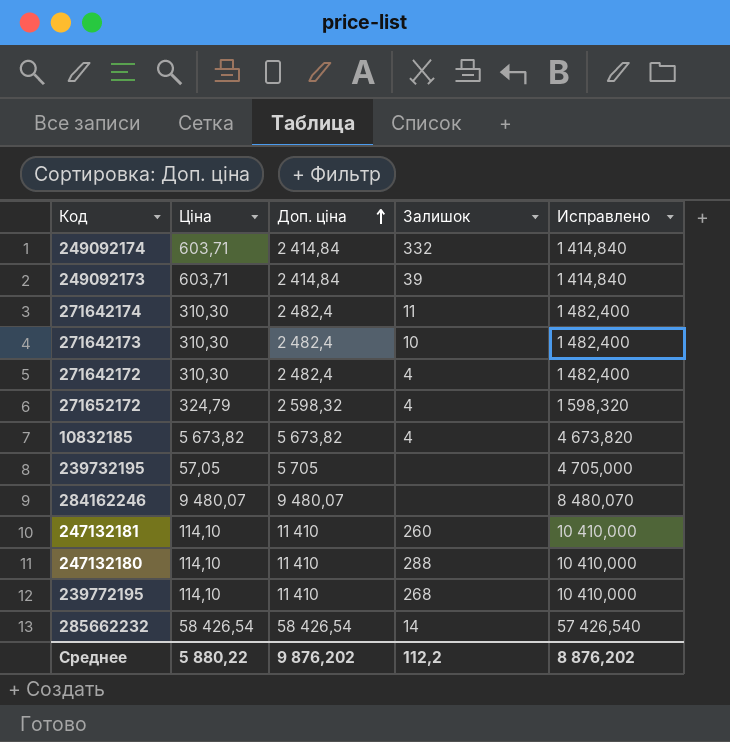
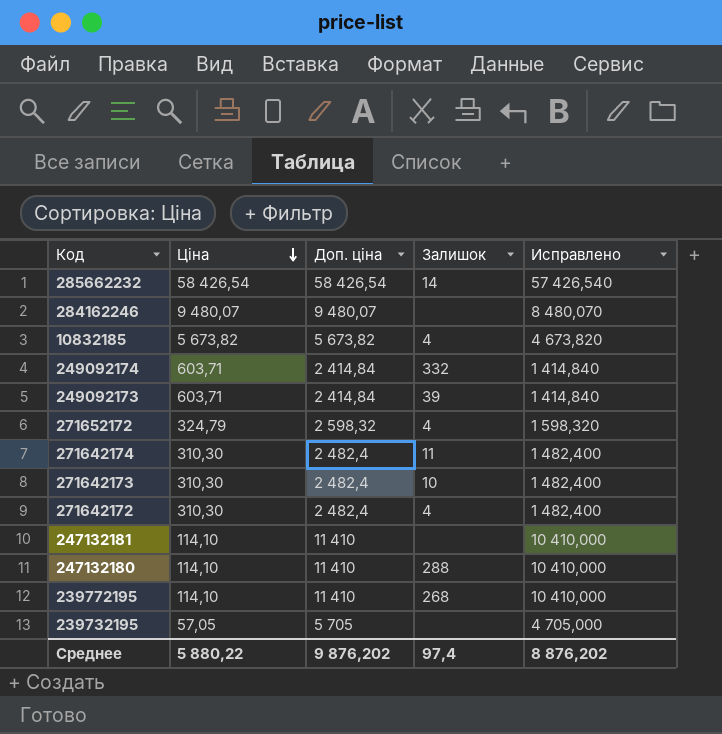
row order: Доп. ціна ascending -> Ціна descending
247132181 | Залишок: 260 -> none
Среднее | Залишок: 112,2 -> 97,4

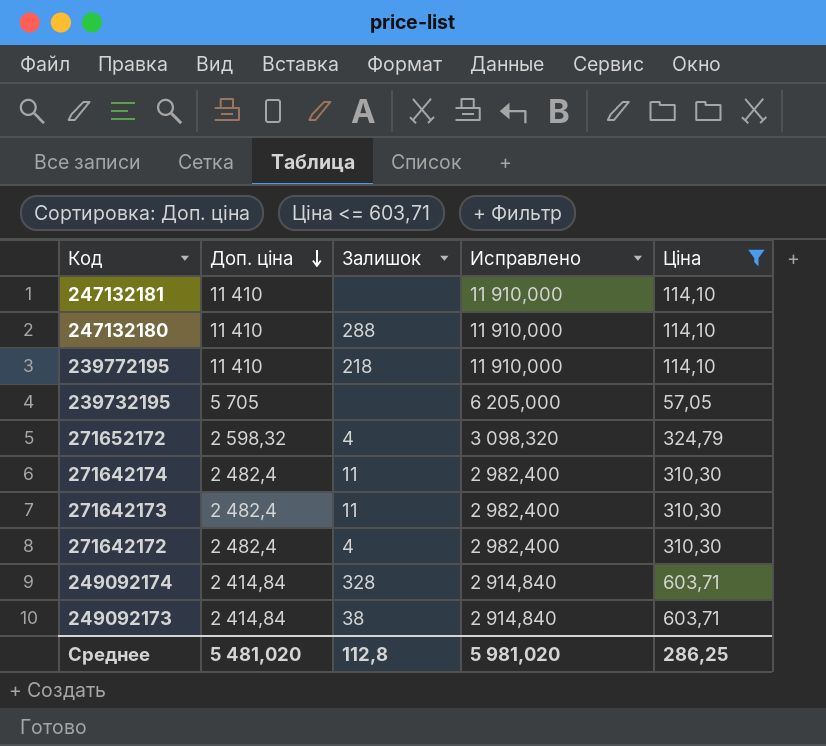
filter: none -> Ціна <= 603,71
row order: Ціна descending -> Доп. ціна descending
column Исправлено | formula: [Доп. ціна] - 1000 -> [Доп. ціна] + 500
column Ціна | position: 2 -> 5
239772195 | Залишок: 268 -> 218
271642173 | Залишок: 10 -> 11
249092174 | Залишок: 332 -> 328
249092173 | Залишок: 39 -> 38
Среднее | Доп. ціна: 9 876,202 -> 5 481,020
Среднее | Залишок: 97,4 -> 112,8
Среднее | Исправлено: 8 876,202 -> 5 981,020
Среднее | Ціна: 5 880,22 -> 286,25

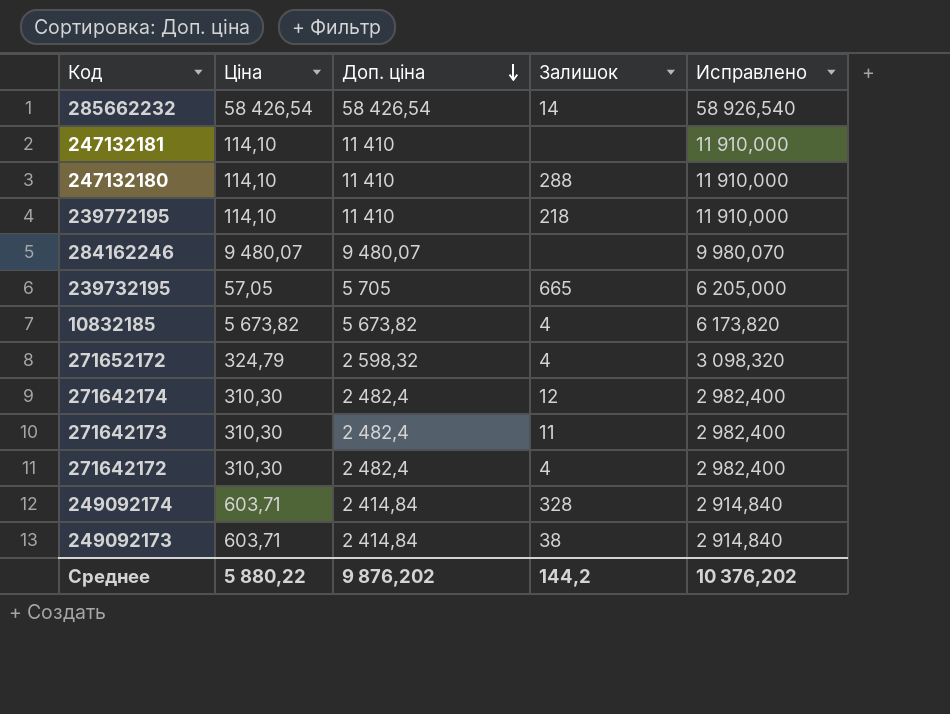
filter: Ціна <= 603,71 -> none
column Ціна | position: 5 -> 2
239732195 | Залишок: none -> 665
271642174 | Залишок: 11 -> 12
Среднее | Ціна: 286,25 -> 5 880,22
Среднее | Доп. ціна: 5 481,020 -> 9 876,202
Среднее | Залишок: 112,8 -> 144,2
Среднее | Исправлено: 5 981,020 -> 10 376,202

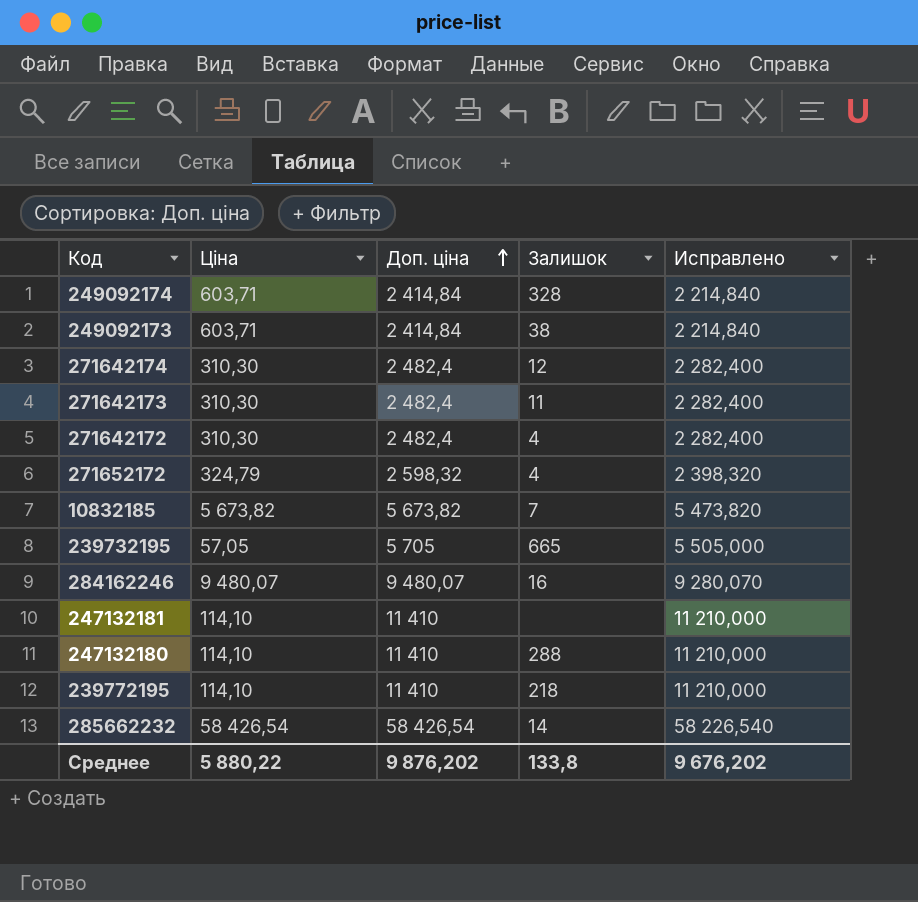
row order: Доп. ціна descending -> Доп. ціна ascending
column Исправлено | formula: [Доп. ціна] + 500 -> [Доп. ціна] - 200
10832185 | Залишок: 4 -> 7
284162246 | Залишок: none -> 16
Среднее | Залишок: 144,2 -> 133,8
Среднее | Исправлено: 10 376,202 -> 9 676,202

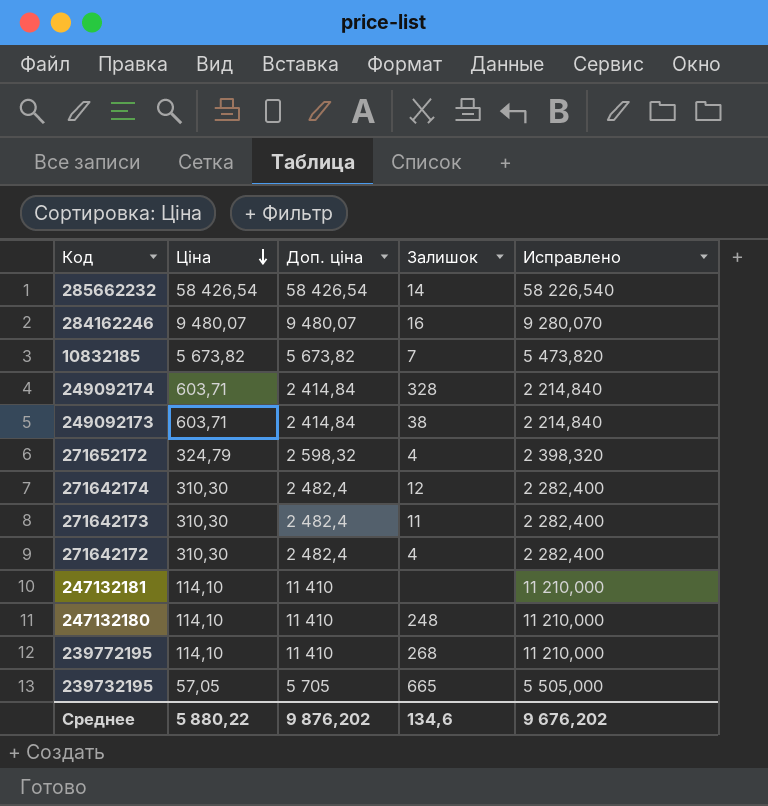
row order: Доп. ціна ascending -> Ціна descending
247132180 | Залишок: 288 -> 248
239772195 | Залишок: 218 -> 268
Среднее | Залишок: 133,8 -> 134,6

